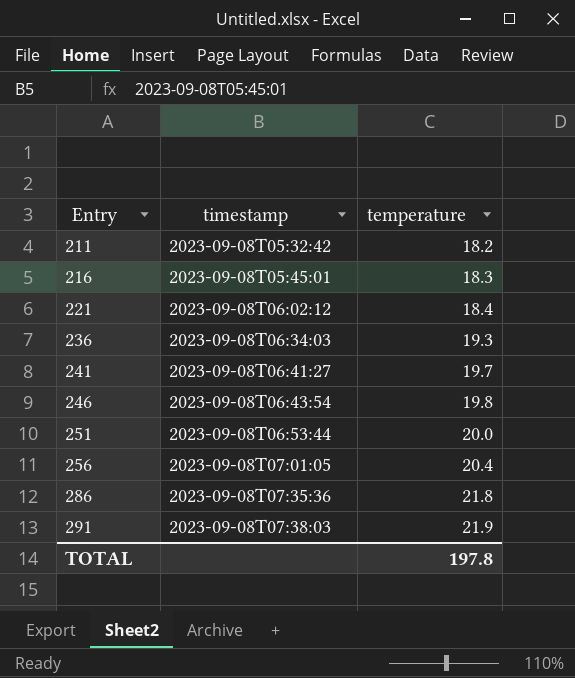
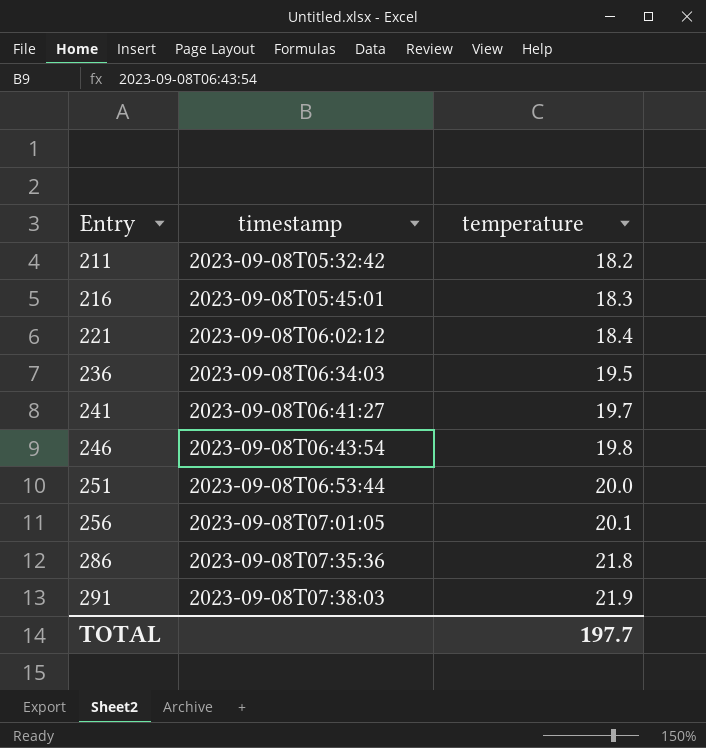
236 | temperature: 19.3 -> 19.5
256 | temperature: 20.4 -> 20.1
TOTAL | temperature: 197.8 -> 197.7

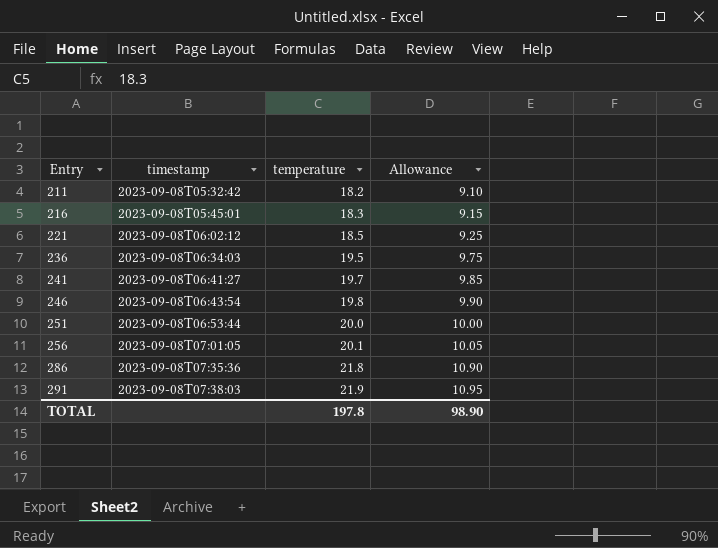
column Allowance | formula: none -> [temperature] * 0.5
221 | temperature: 18.4 -> 18.5
TOTAL | temperature: 197.7 -> 197.8

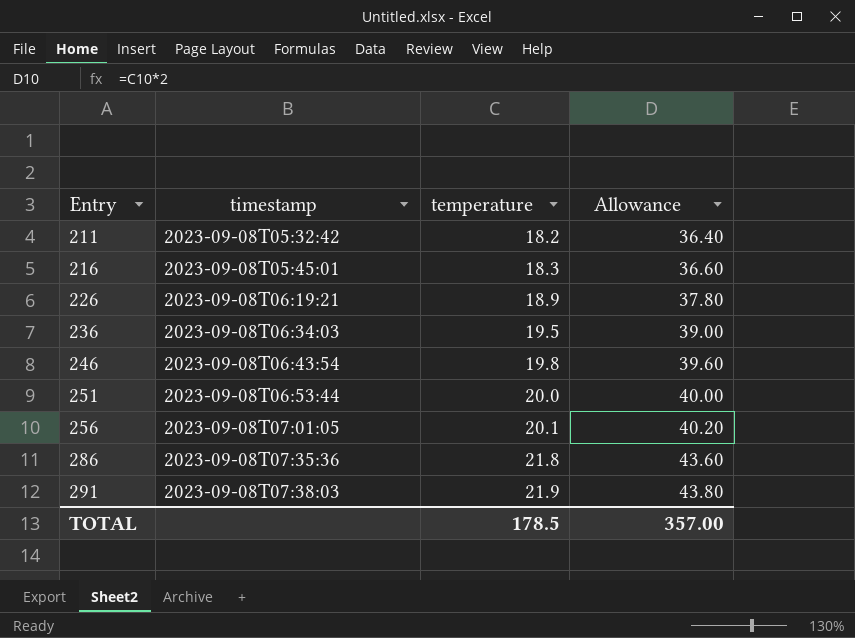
column Allowance | formula: [temperature] * 0.5 -> [temperature] * 2
row 221: 2023-09-08T06:02:12 | 18.5 | 9.25 -> none
row 241: 2023-09-08T06:41:27 | 19.7 | 9.85 -> none
row 226: none -> 2023-09-08T06:19:21 | 18.9 | 37.80
TOTAL | temperature: 197.8 -> 178.5
TOTAL | Allowance: 98.90 -> 357.00

